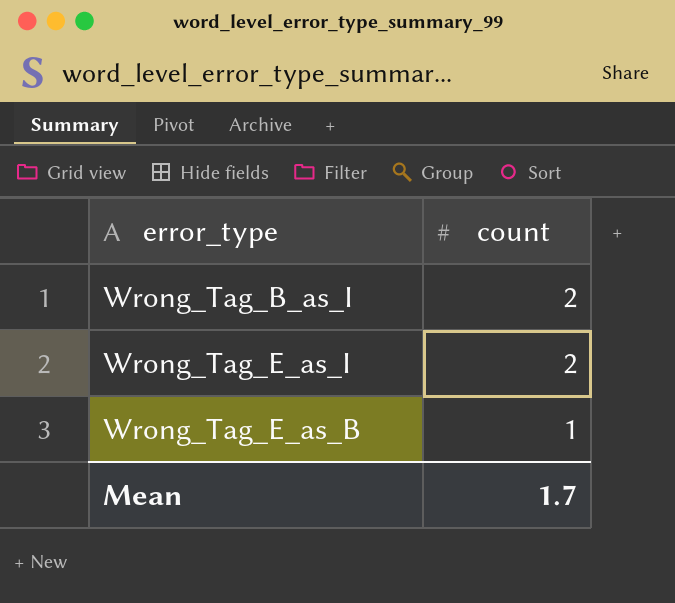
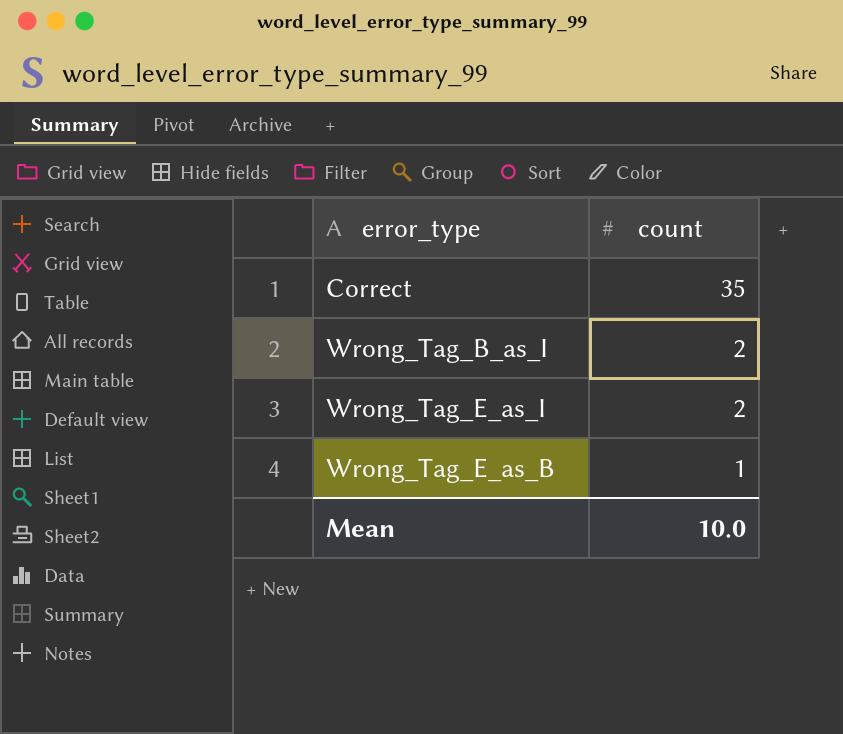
row Correct: none -> 35
Mean | count: 1.7 -> 10.0

